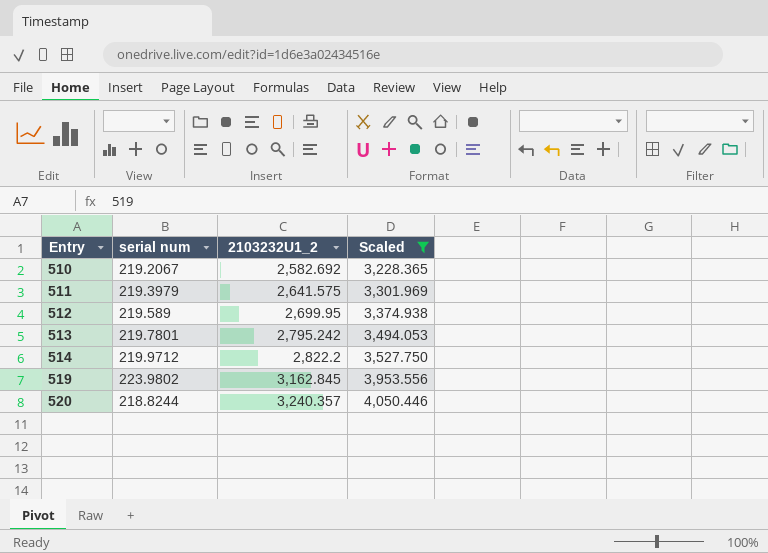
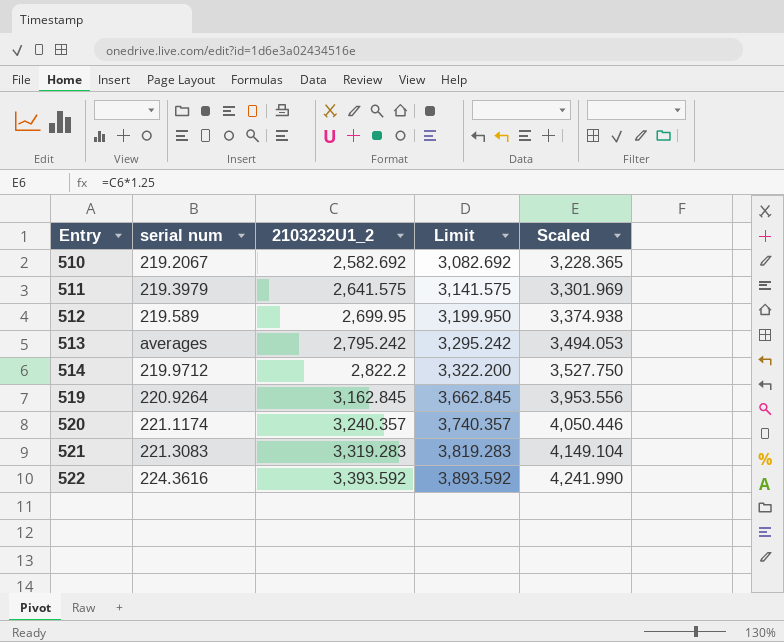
filter: Scaled <= 4,050.446 -> none
column Limit | formula: none -> [2103232U1_2] + 500
513 | serial num: 219.7801 -> averages
519 | serial num: 223.9802 -> 220.9264
520 | serial num: 218.8244 -> 221.1174

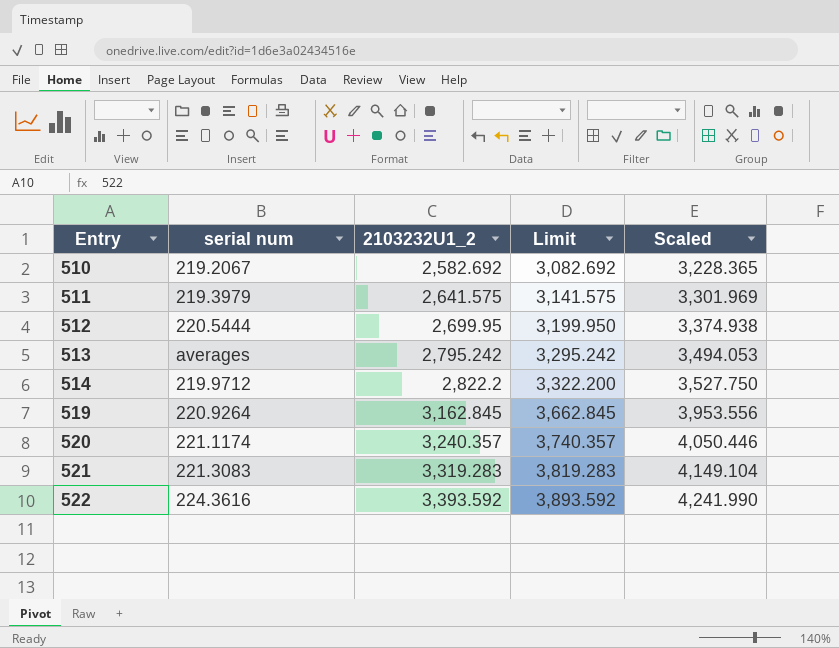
512 | serial num: 219.589 -> 220.5444

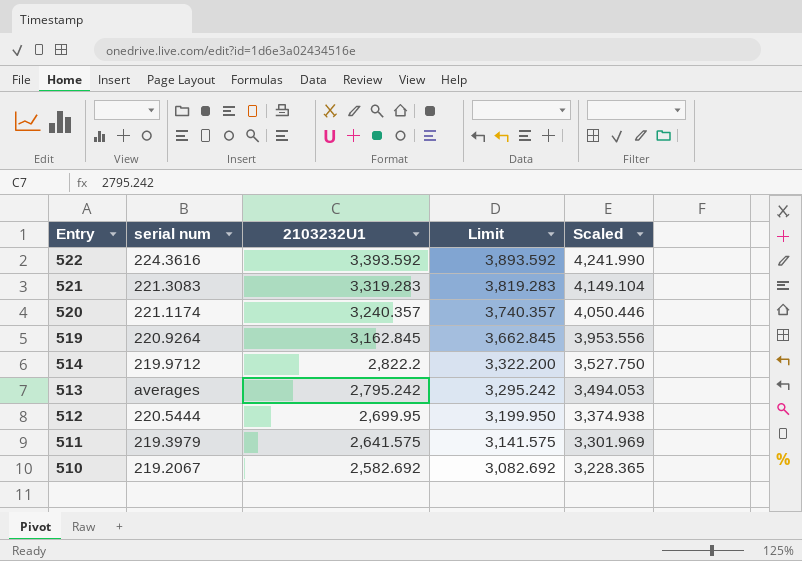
row order: Entry ascending -> Entry descending
column name: 2103232U1_2 -> 2103232U1

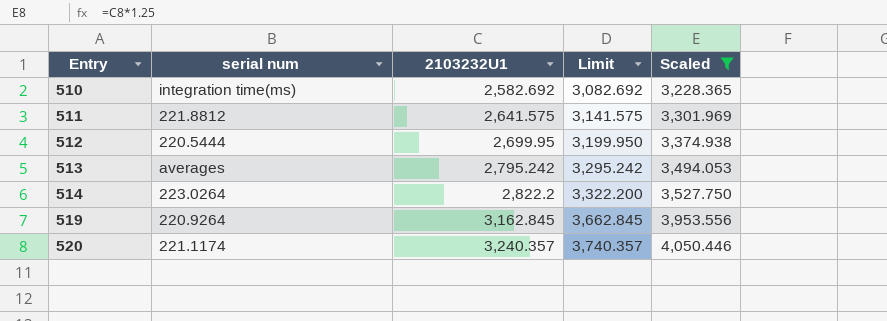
filter: none -> Scaled <= 4,050.446
row order: Entry descending -> Entry ascending
510 | serial num: 219.2067 -> integration time(ms)
511 | serial num: 219.3979 -> 221.8812
514 | serial num: 219.9712 -> 223.0264

